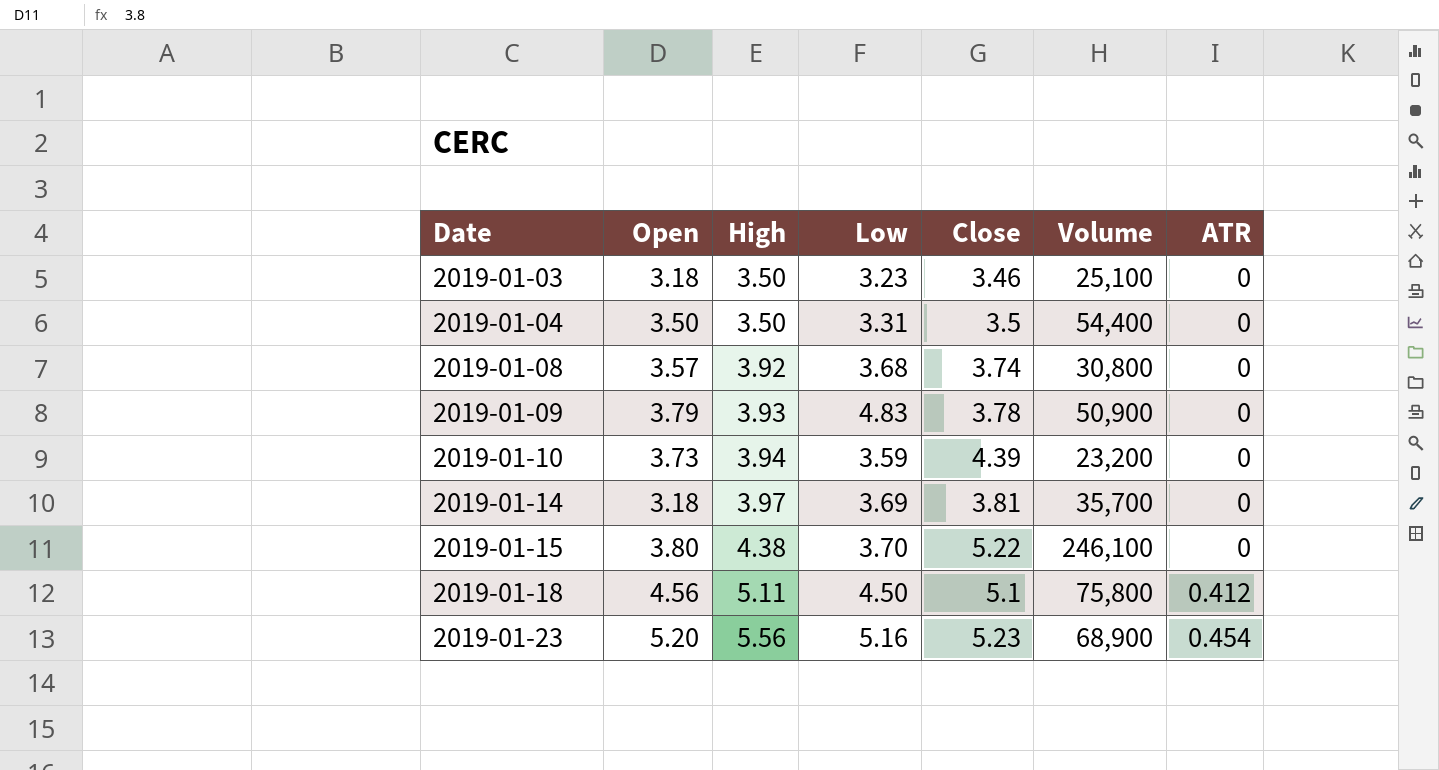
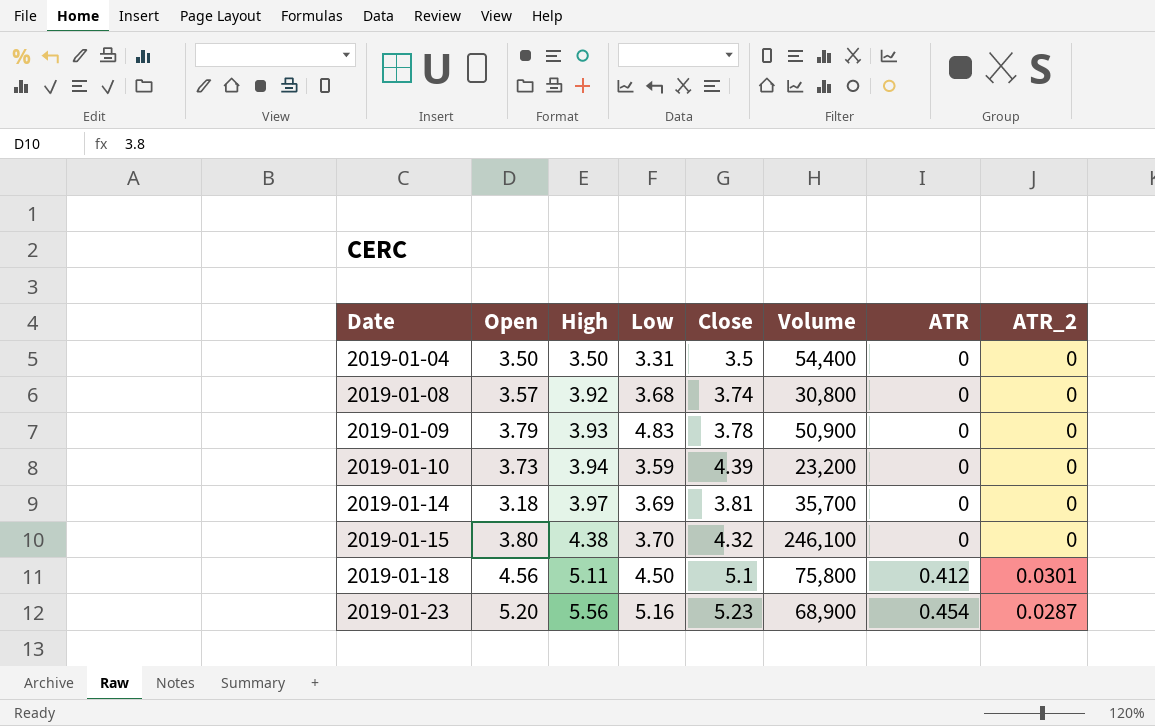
column ATR_2 | position: none -> 8
row 2019-01-03: 3.18 | 3.50 | 3.23 | 3.46 | 25,100 | 0 -> none
2019-01-15 | Close: 5.22 -> 4.32

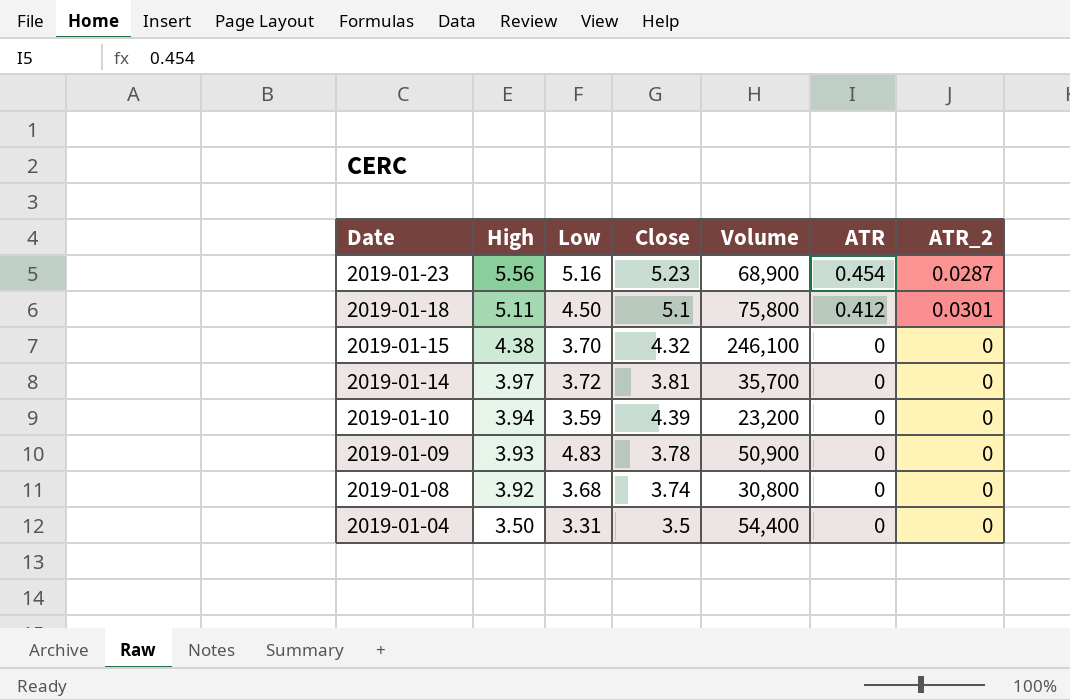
row order: Date ascending -> Date descending
column Open | position: 2 -> none
2019-01-14 | Low: 3.69 -> 3.72

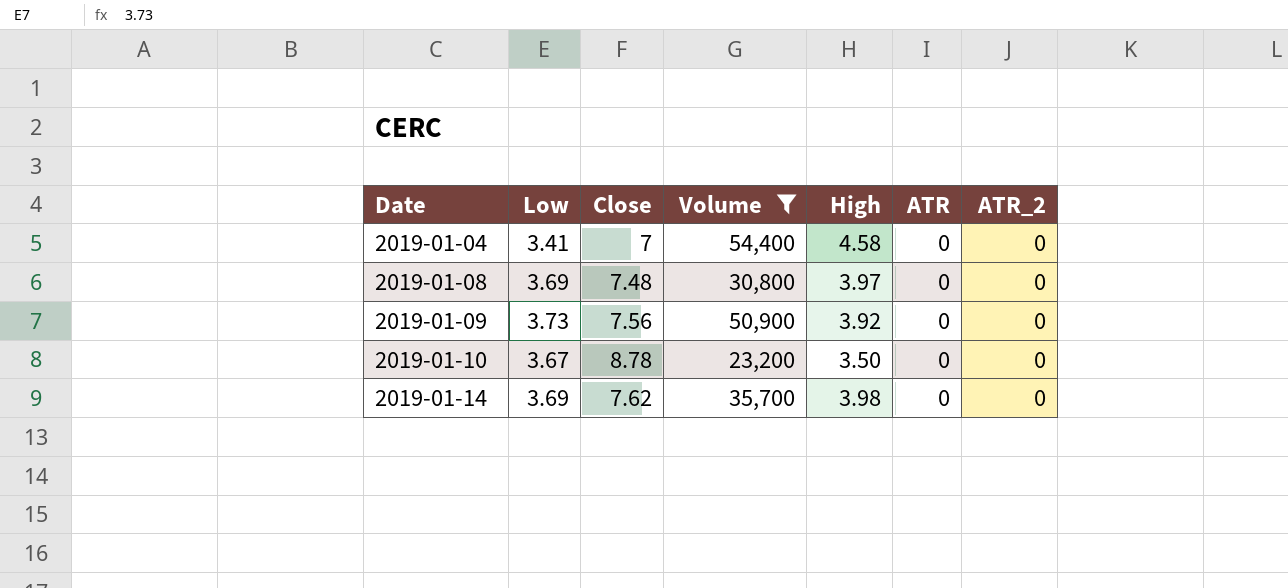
filter: none -> Volume <= 54,400
row order: Date descending -> Date ascending
column High | position: 2 -> 5
2019-01-04 | Low: 3.31 -> 3.41
2019-01-04 | Close: 3.5 -> 7
2019-01-04 | High: 3.50 -> 4.58
2019-01-08 | Low: 3.68 -> 3.69
2019-01-08 | Close: 3.74 -> 7.48
2019-01-08 | High: 3.92 -> 3.97
2019-01-09 | Low: 4.83 -> 3.73
2019-01-09 | Close: 3.78 -> 7.56
2019-01-09 | High: 3.93 -> 3.92
2019-01-10 | Low: 3.59 -> 3.67
2019-01-10 | Close: 4.39 -> 8.78
2019-01-10 | High: 3.94 -> 3.50
2019-01-14 | Low: 3.72 -> 3.69
2019-01-14 | Close: 3.81 -> 7.62
2019-01-14 | High: 3.97 -> 3.98

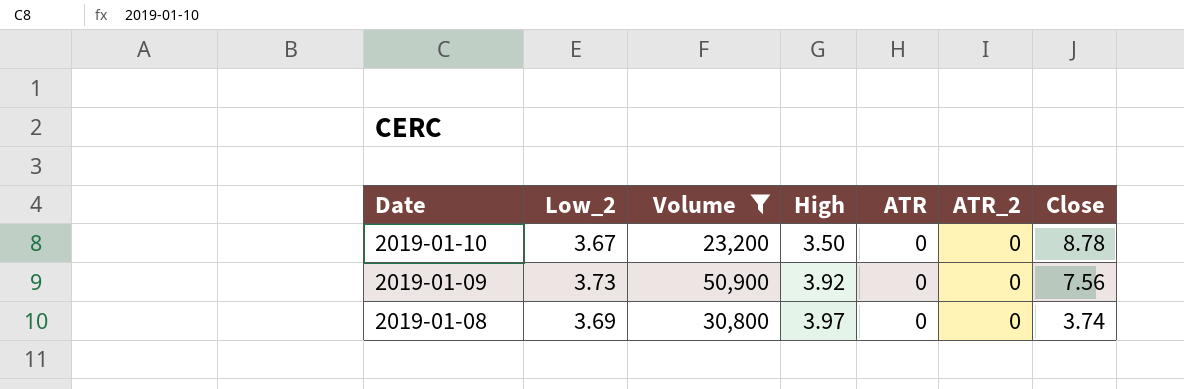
row order: Date ascending -> Date descending
column name: Low -> Low_2
column Close | position: 3 -> 7
row 2019-01-04: 3.41 | 7 | 54,400 | 4.58 | 0 | 0 -> none
row 2019-01-14: 3.69 | 7.62 | 35,700 | 3.98 | 0 | 0 -> none
2019-01-08 | Close: 7.48 -> 3.74

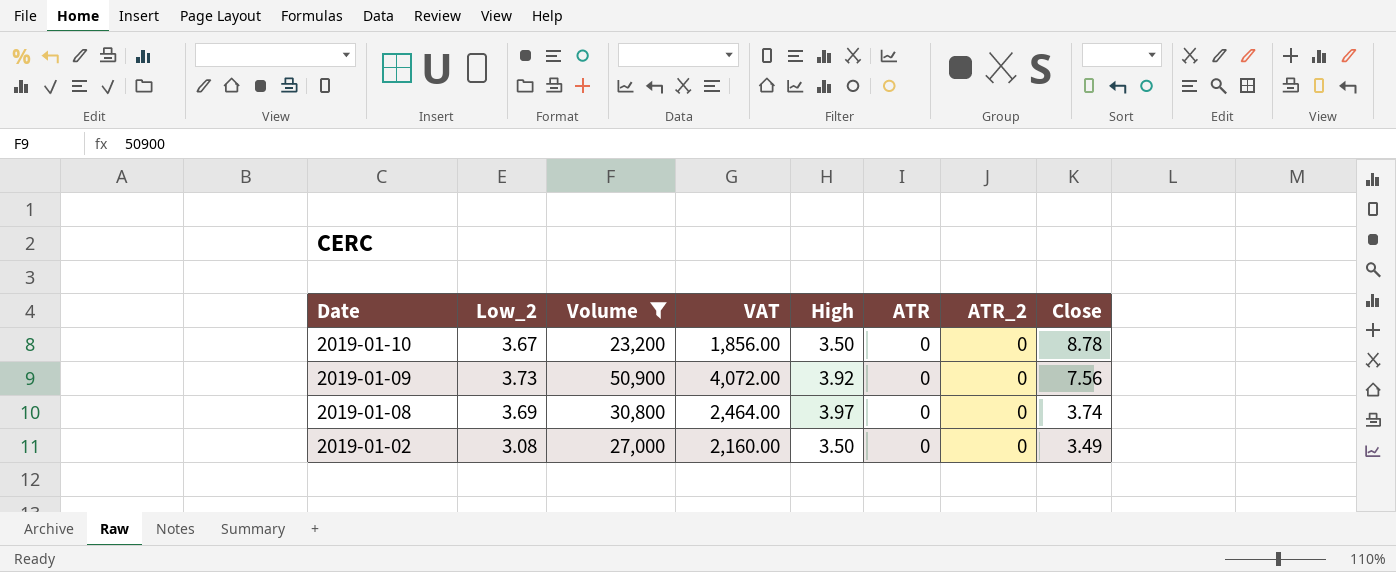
column VAT | formula: none -> [Volume] * 0.08
row 2019-01-02: none -> 3.08 | 27,000 | 2,160.00 | 3.50 | 0 | 0 | 3.49

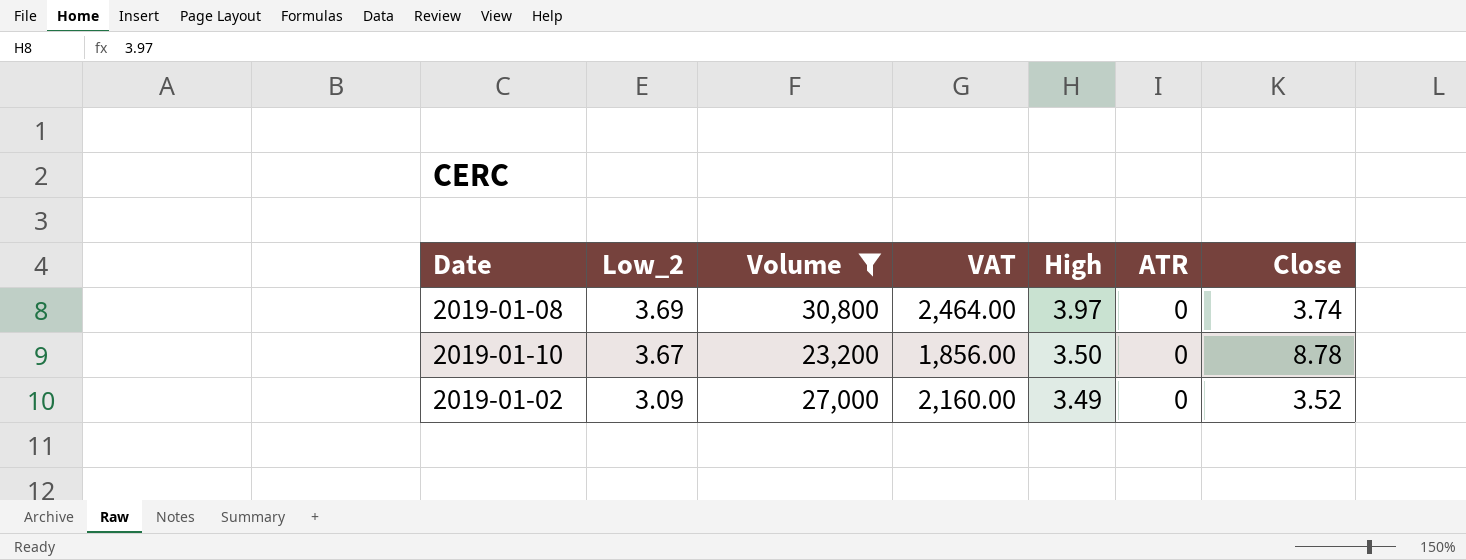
row order: Date descending -> Low_2 descending
column ATR_2 | position: 7 -> none
row 2019-01-09: 3.73 | 50,900 | 4,072.00 | 3.92 | 0 | 0 | 7.56 -> none
2019-01-02 | Low_2: 3.08 -> 3.09
2019-01-02 | High: 3.50 -> 3.49
2019-01-02 | Close: 3.49 -> 3.52

